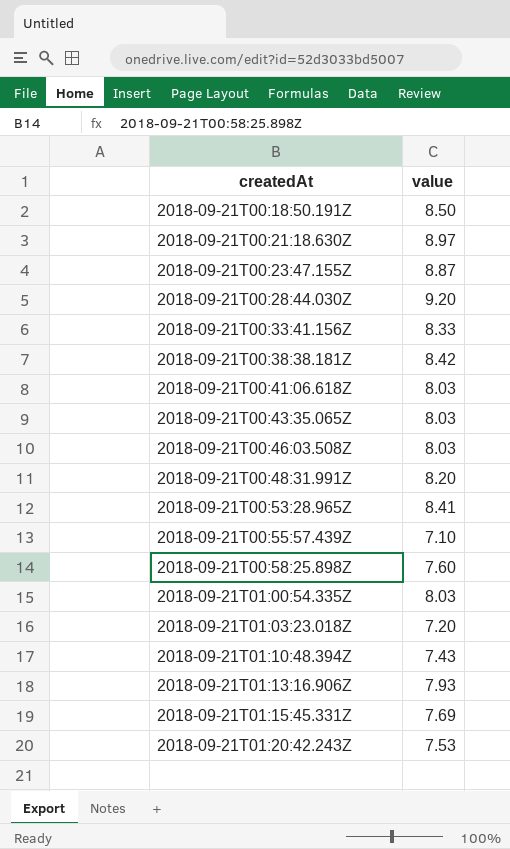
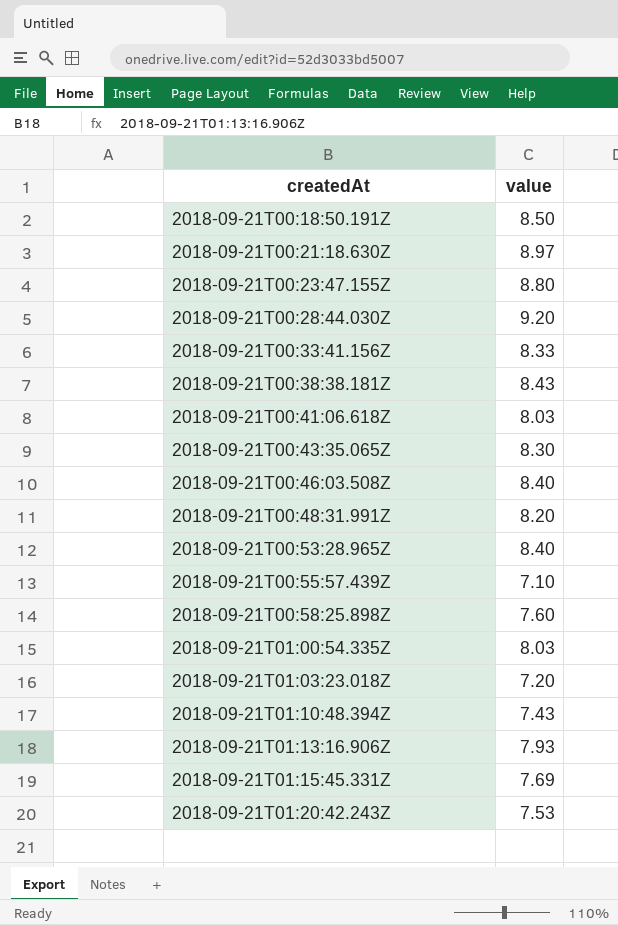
2018-09-21T00:23:47.155Z | value: 8.87 -> 8.80
2018-09-21T00:38:38.181Z | value: 8.42 -> 8.43
2018-09-21T00:43:35.065Z | value: 8.03 -> 8.30
2018-09-21T00:46:03.508Z | value: 8.03 -> 8.40
2018-09-21T00:53:28.965Z | value: 8.41 -> 8.40

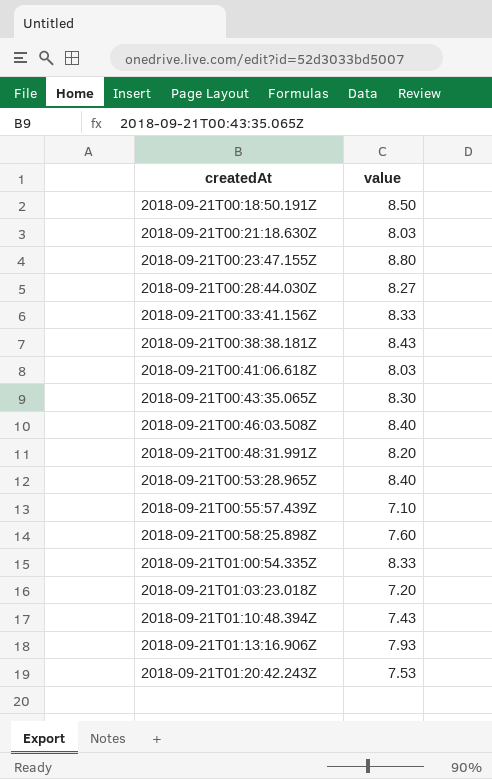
row 2018-09-21T01:15:45.331Z: 7.69 -> none
2018-09-21T00:21:18.630Z | value: 8.97 -> 8.03
2018-09-21T00:28:44.030Z | value: 9.20 -> 8.27
2018-09-21T01:00:54.335Z | value: 8.03 -> 8.33

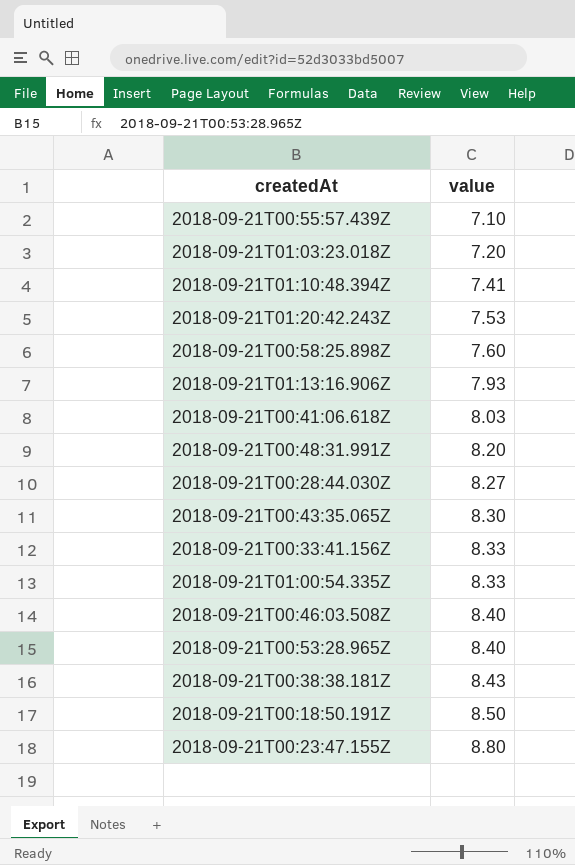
row order: createdAt ascending -> value ascending
row 2018-09-21T00:21:18.630Z: 8.03 -> none
2018-09-21T01:10:48.394Z | value: 7.43 -> 7.41

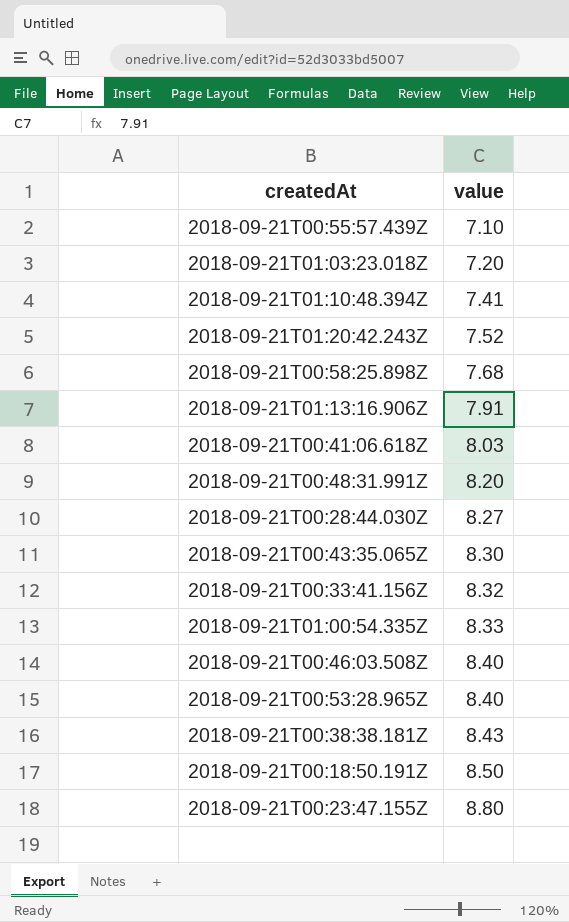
2018-09-21T01:20:42.243Z | value: 7.53 -> 7.52
2018-09-21T00:58:25.898Z | value: 7.60 -> 7.68
2018-09-21T01:13:16.906Z | value: 7.93 -> 7.91
2018-09-21T00:33:41.156Z | value: 8.33 -> 8.32

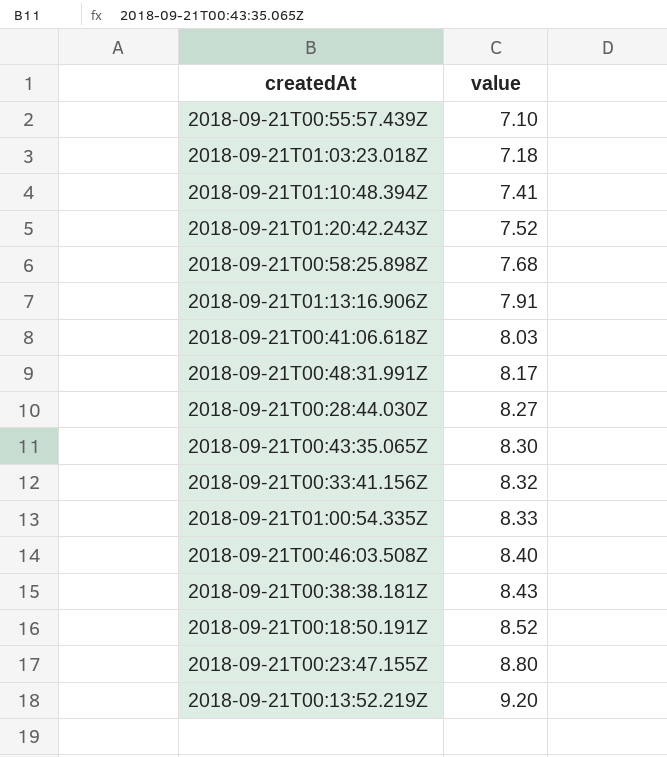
row 2018-09-21T00:53:28.965Z: 8.40 -> none
2018-09-21T01:03:23.018Z | value: 7.20 -> 7.18
2018-09-21T00:48:31.991Z | value: 8.20 -> 8.17
2018-09-21T00:18:50.191Z | value: 8.50 -> 8.52
row 2018-09-21T00:13:52.219Z: none -> 9.20

